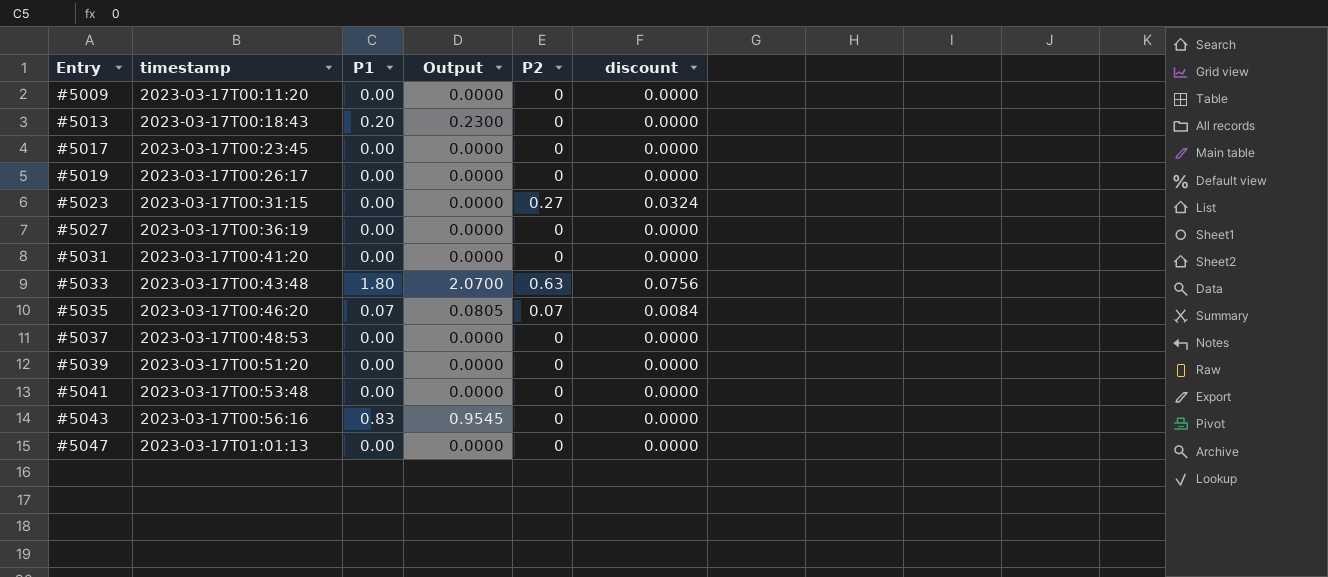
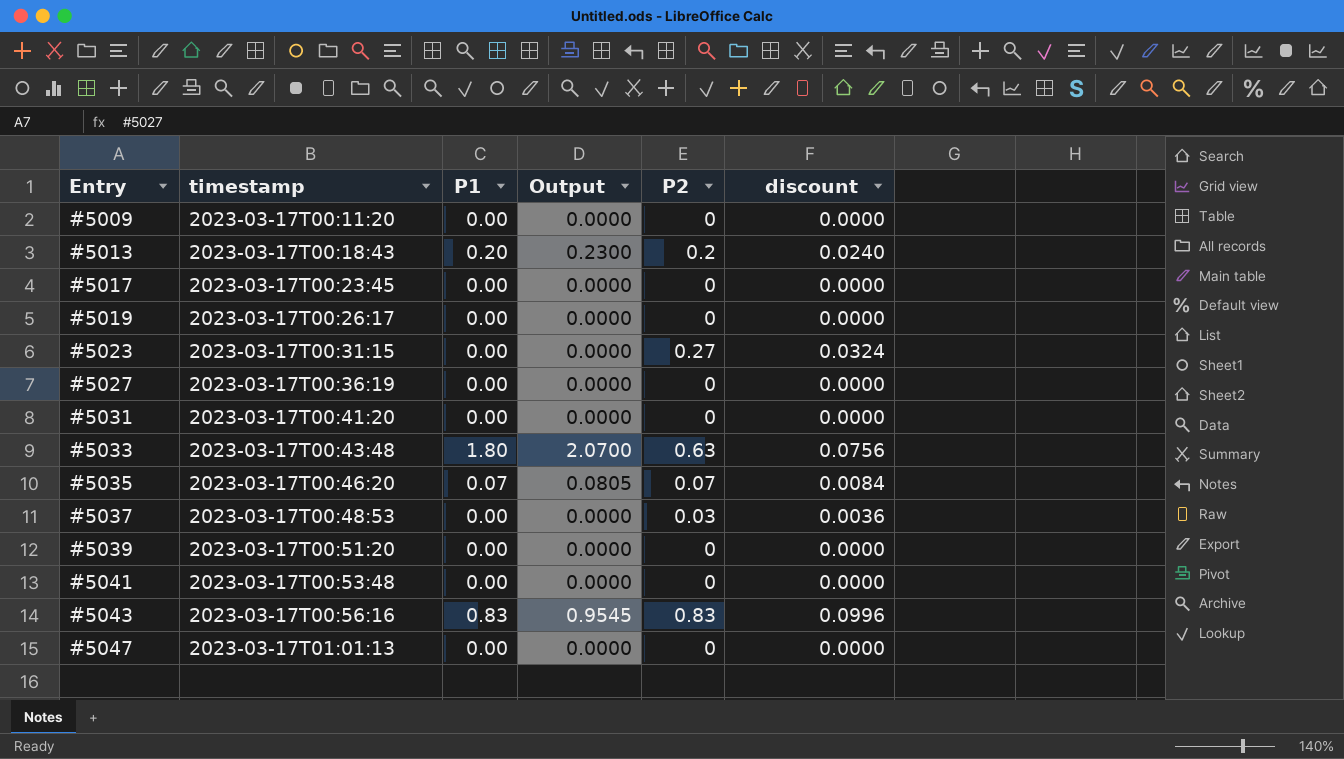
#5013 | P2: 0 -> 0.2
#5013 | discount: 0.0000 -> 0.0240
#5037 | P2: 0 -> 0.03
#5037 | discount: 0.0000 -> 0.0036
#5043 | P2: 0 -> 0.83
#5043 | discount: 0.0000 -> 0.0996

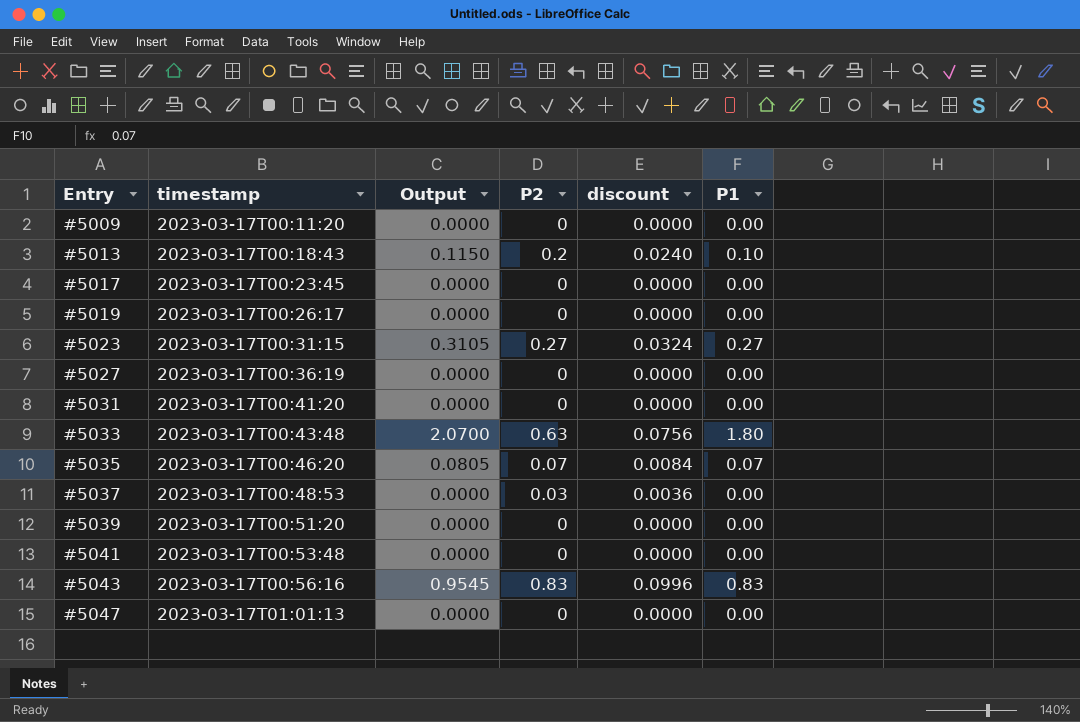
column P1 | position: 3 -> 6
#5013 | Output: 0.2300 -> 0.1150
#5013 | P1: 0.20 -> 0.10
#5023 | Output: 0.0000 -> 0.3105
#5023 | P1: 0.00 -> 0.27

